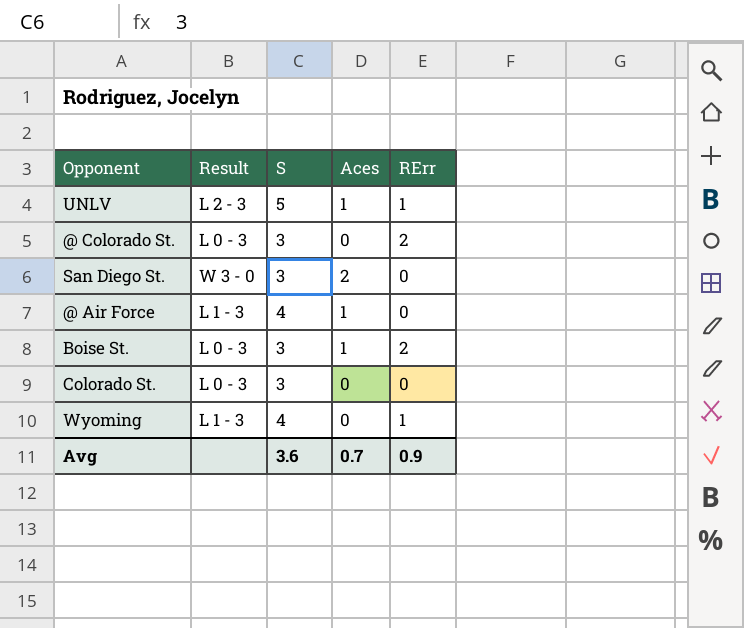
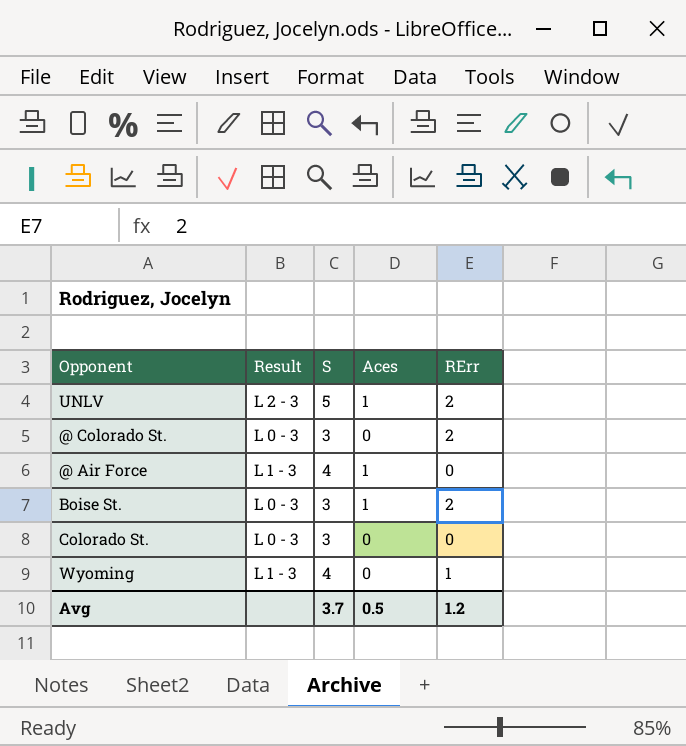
row San Diego St.: W 3 - 0 | 3 | 2 | 0 -> none
UNLV | RErr: 1 -> 2
Avg | S: 3.6 -> 3.7
Avg | Aces: 0.7 -> 0.5
Avg | RErr: 0.9 -> 1.2

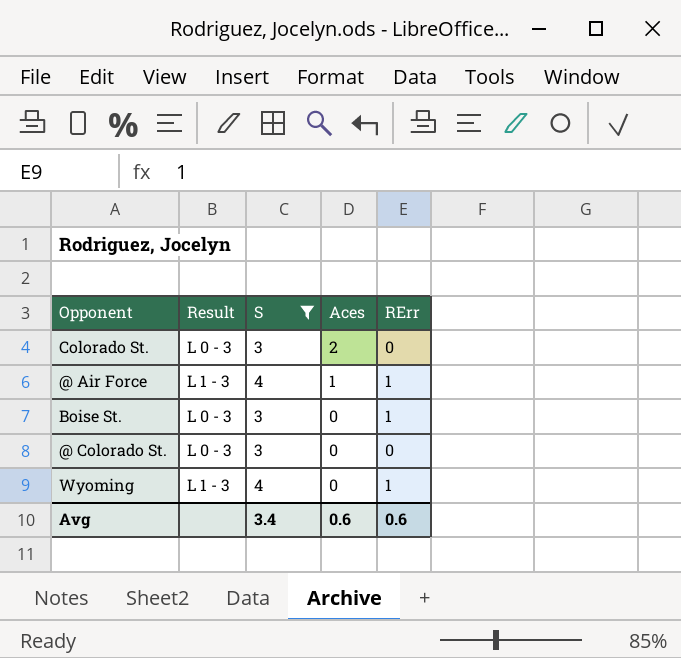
filter: none -> S != 5
row order: none -> Aces descending
Colorado St. | Aces: 0 -> 2
@ Air Force | RErr: 0 -> 1
Boise St. | Aces: 1 -> 0
Boise St. | RErr: 2 -> 1
@ Colorado St. | RErr: 2 -> 0
Avg | S: 3.7 -> 3.4
Avg | Aces: 0.5 -> 0.6
Avg | RErr: 1.2 -> 0.6

